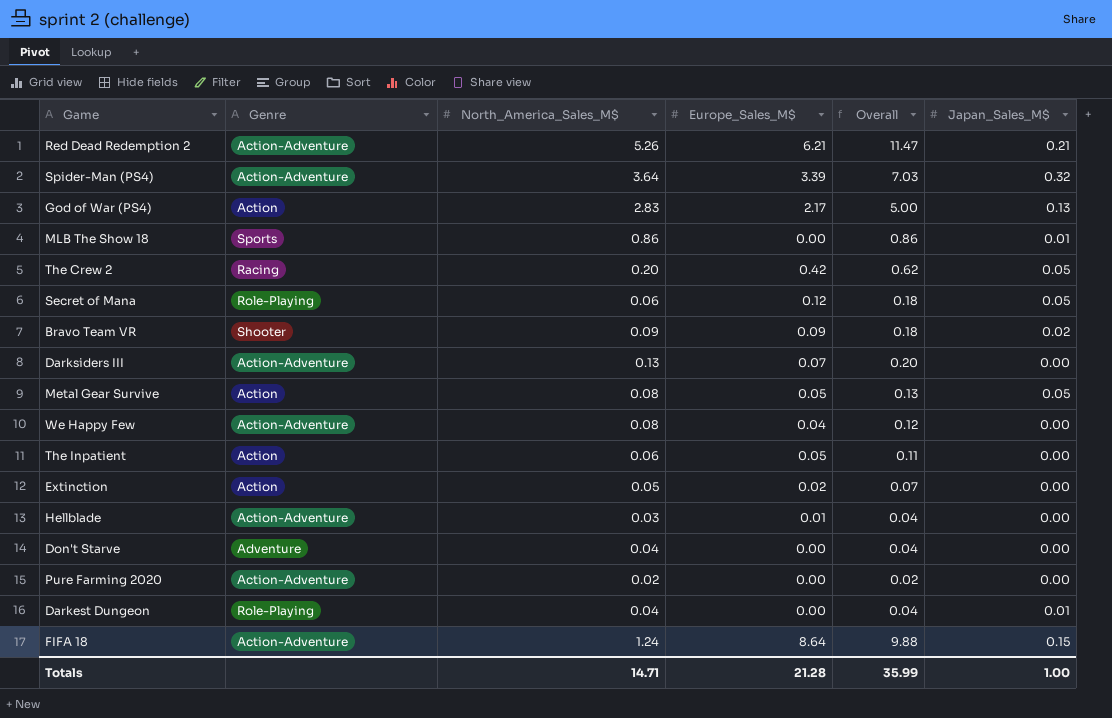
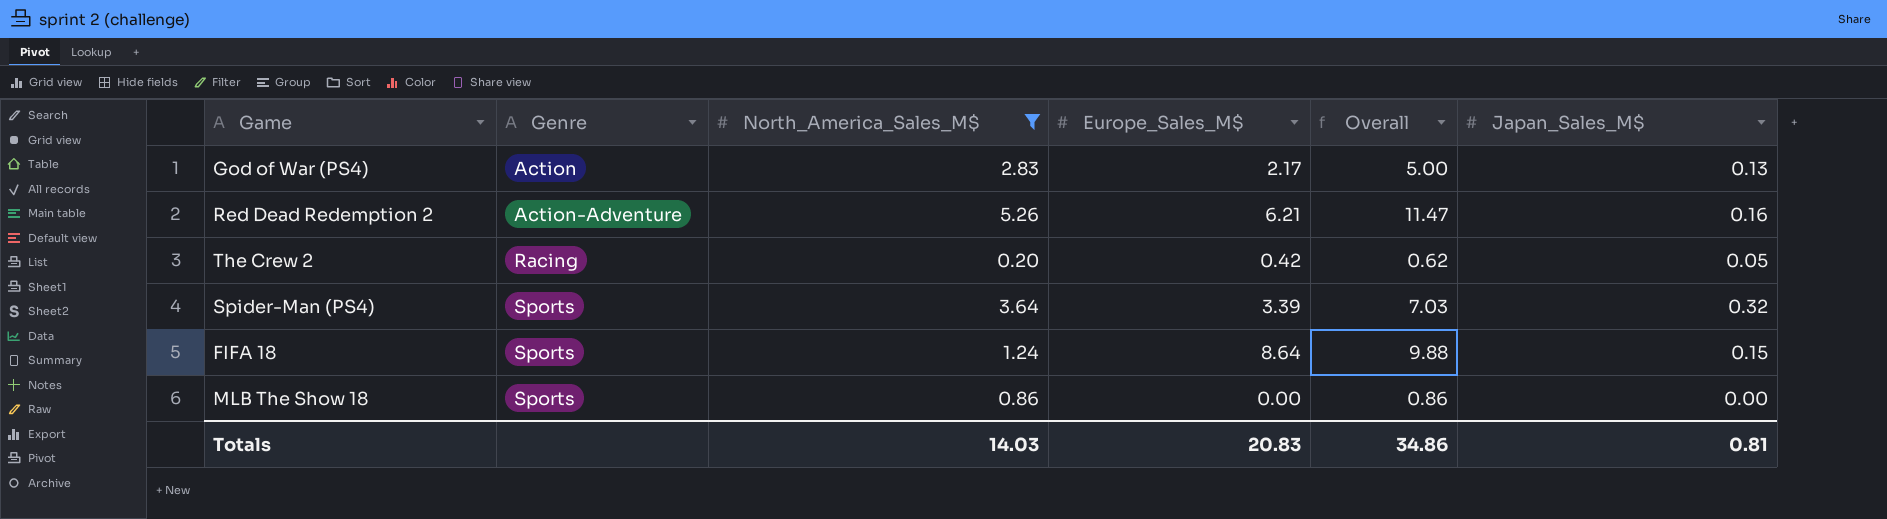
filter: none -> North_America_Sales_M$ >= 0.20
row order: none -> Genre ascending
Red Dead Redemption 2 | Japan_Sales_M$: 0.21 -> 0.16
Spider-Man (PS4) | Genre: Action-Adventure -> Sports
FIFA 18 | Genre: Action-Adventure -> Sports
MLB The Show 18 | Japan_Sales_M$: 0.01 -> 0.00
Totals | North_America_Sales_M$: 14.71 -> 14.03
Totals | Europe_Sales_M$: 21.28 -> 20.83
Totals | Overall: 35.99 -> 34.86
Totals | Japan_Sales_M$: 1.00 -> 0.81

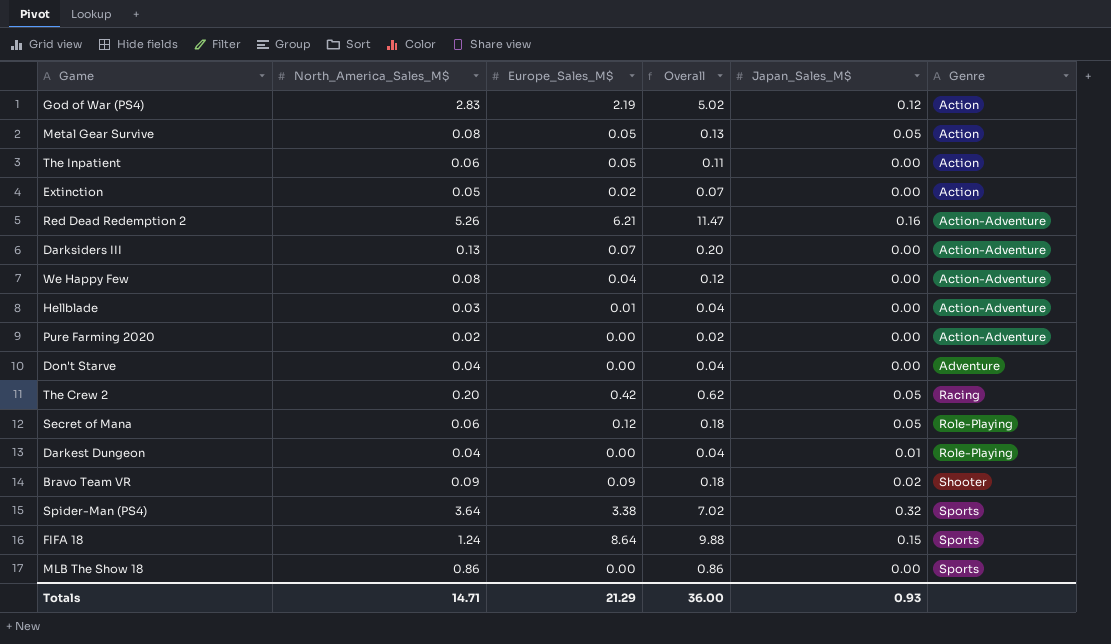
filter: North_America_Sales_M$ >= 0.20 -> none
column Genre | position: 2 -> 6
God of War (PS4) | Europe_Sales_M$: 2.17 -> 2.19
God of War (PS4) | Overall: 5.00 -> 5.02
God of War (PS4) | Japan_Sales_M$: 0.13 -> 0.12
Spider-Man (PS4) | Europe_Sales_M$: 3.39 -> 3.38
Spider-Man (PS4) | Overall: 7.03 -> 7.02
Totals | North_America_Sales_M$: 14.03 -> 14.71
Totals | Europe_Sales_M$: 20.83 -> 21.29
Totals | Overall: 34.86 -> 36.00
Totals | Japan_Sales_M$: 0.81 -> 0.93

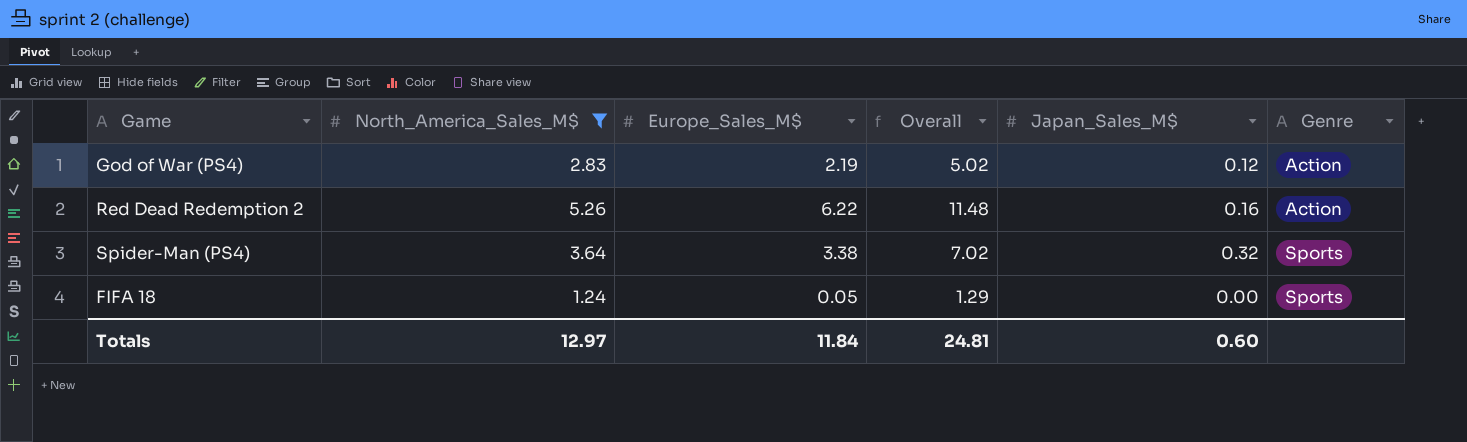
filter: none -> North_America_Sales_M$ >= 1.24
Red Dead Redemption 2 | Europe_Sales_M$: 6.21 -> 6.22
Red Dead Redemption 2 | Overall: 11.47 -> 11.48
Red Dead Redemption 2 | Genre: Action-Adventure -> Action
FIFA 18 | Europe_Sales_M$: 8.64 -> 0.05
FIFA 18 | Overall: 9.88 -> 1.29
FIFA 18 | Japan_Sales_M$: 0.15 -> 0.00
Totals | North_America_Sales_M$: 14.71 -> 12.97
Totals | Europe_Sales_M$: 21.29 -> 11.84
Totals | Overall: 36.00 -> 24.81
Totals | Japan_Sales_M$: 0.93 -> 0.60

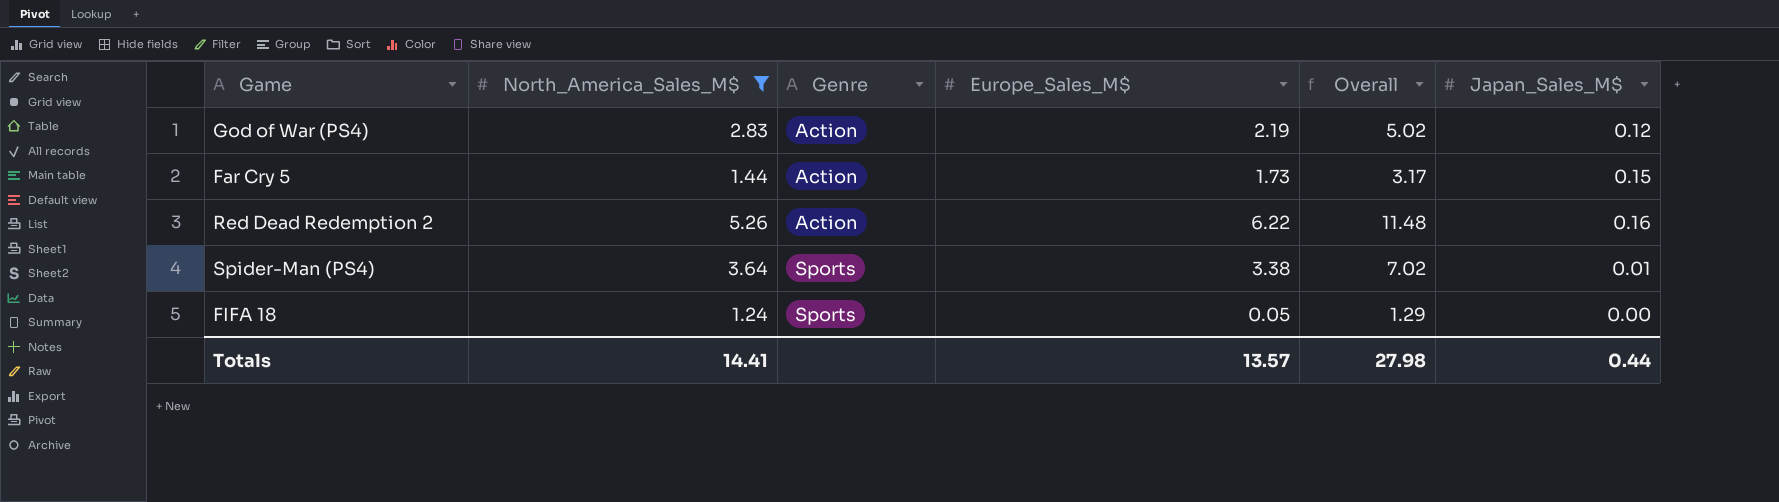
column Genre | position: 6 -> 3
row Far Cry 5: none -> 1.44 | Action | 1.73 | 3.17 | 0.15
Spider-Man (PS4) | Japan_Sales_M$: 0.32 -> 0.01
Totals | North_America_Sales_M$: 12.97 -> 14.41
Totals | Europe_Sales_M$: 11.84 -> 13.57
Totals | Overall: 24.81 -> 27.98
Totals | Japan_Sales_M$: 0.60 -> 0.44

